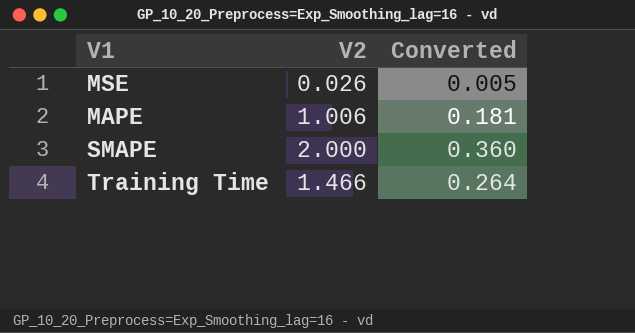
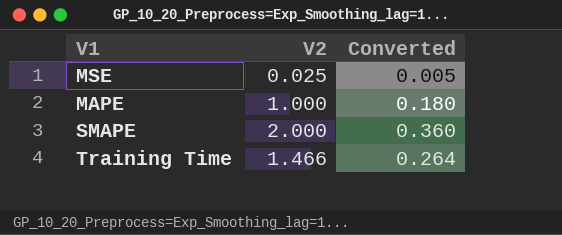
MSE | V2: 0.026 -> 0.025
MAPE | V2: 1.006 -> 1.000
MAPE | Converted: 0.181 -> 0.180

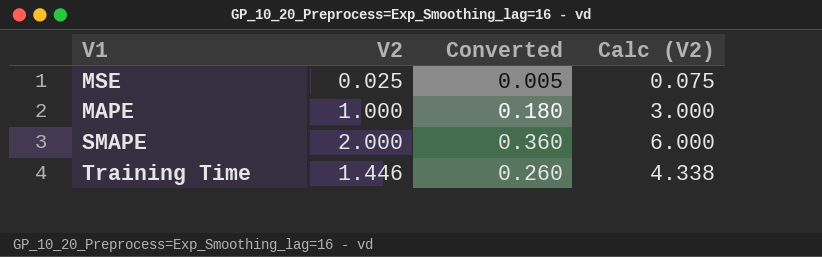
column Calc (V2) | formula: none -> [V2] * 3
Training Time | V2: 1.466 -> 1.446
Training Time | Converted: 0.264 -> 0.260

